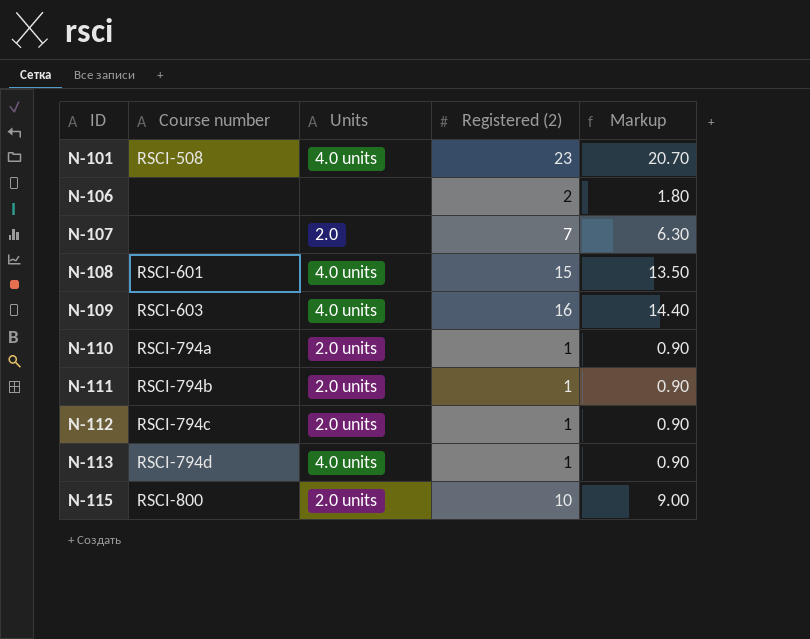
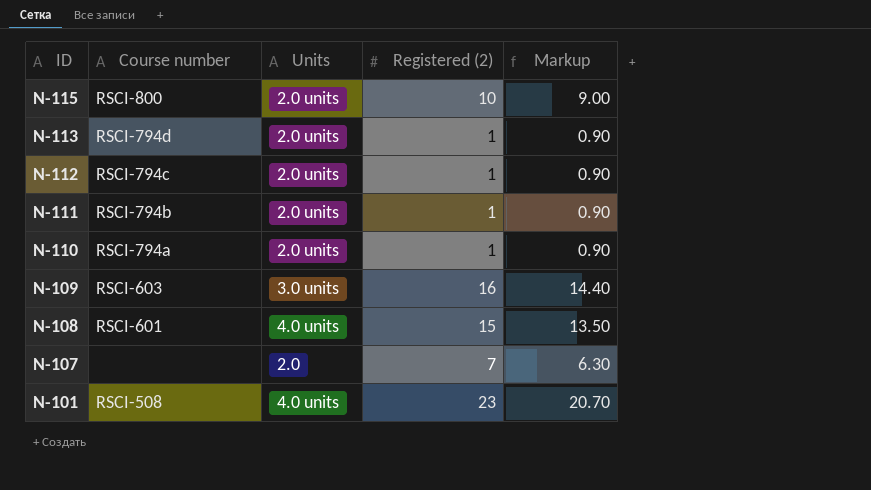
row order: ID ascending -> ID descending
row N-106: none | none | 2 | 1.80 -> none
N-113 | Units: 4.0 units -> 2.0 units
N-109 | Units: 4.0 units -> 3.0 units

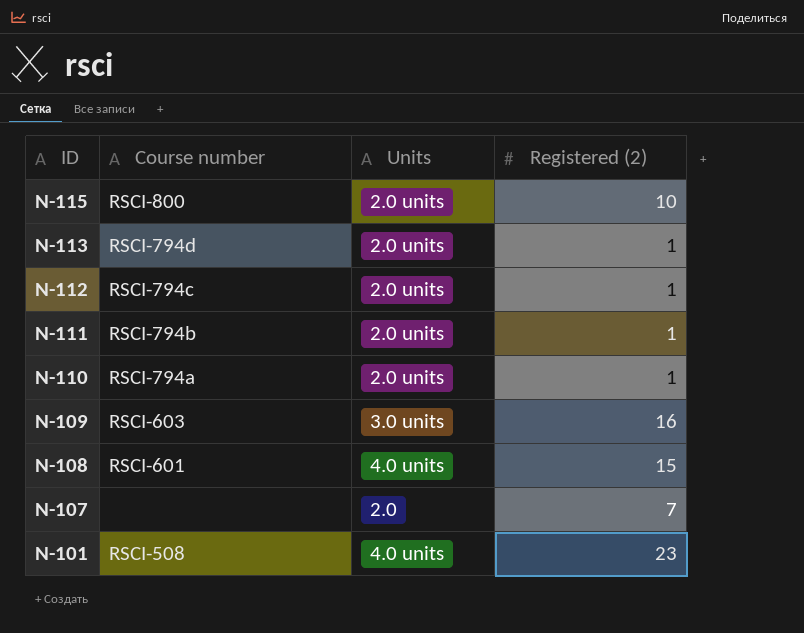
column Markup | formula: [Registered (2)] * 0.9 -> none

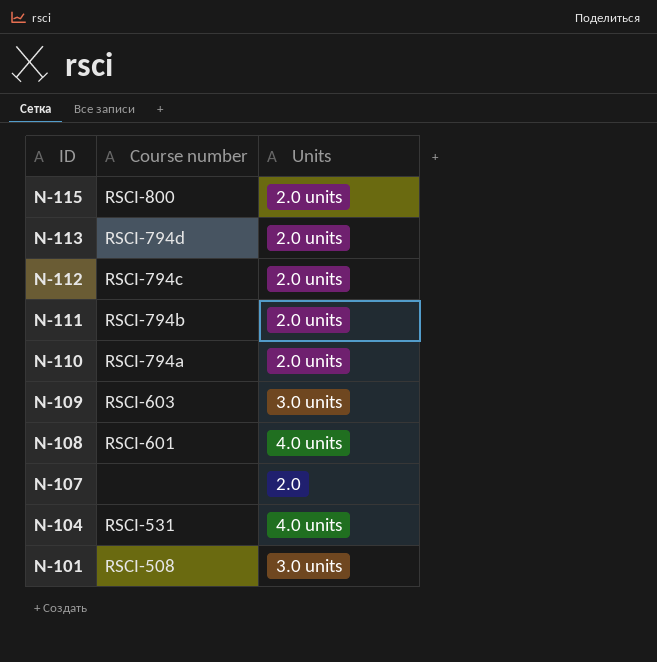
column Registered (2) | position: 4 -> none
row N-104: none -> RSCI-531 | 4.0 units
N-101 | Units: 4.0 units -> 3.0 units

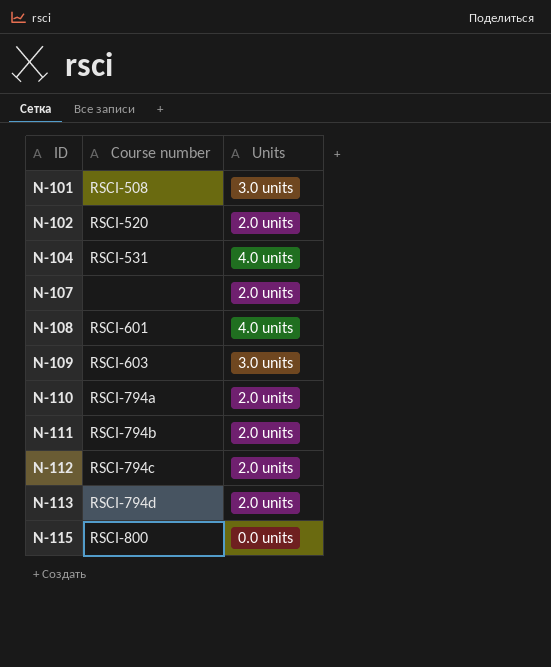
row order: ID descending -> ID ascending
row N-102: none -> RSCI-520 | 2.0 units
N-107 | Units: 2.0 -> 2.0 units
N-115 | Units: 2.0 units -> 0.0 units

